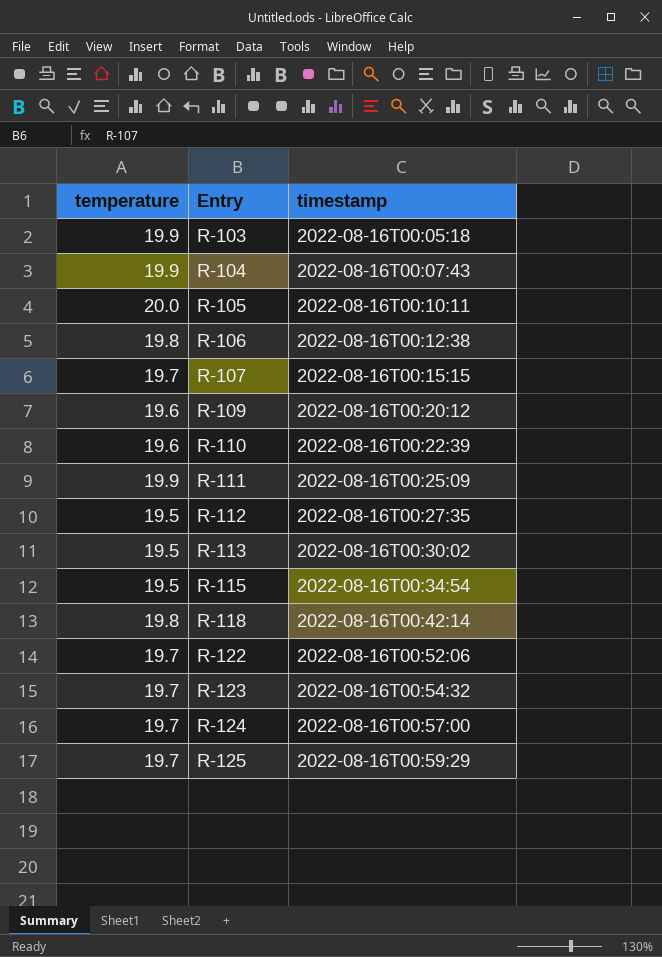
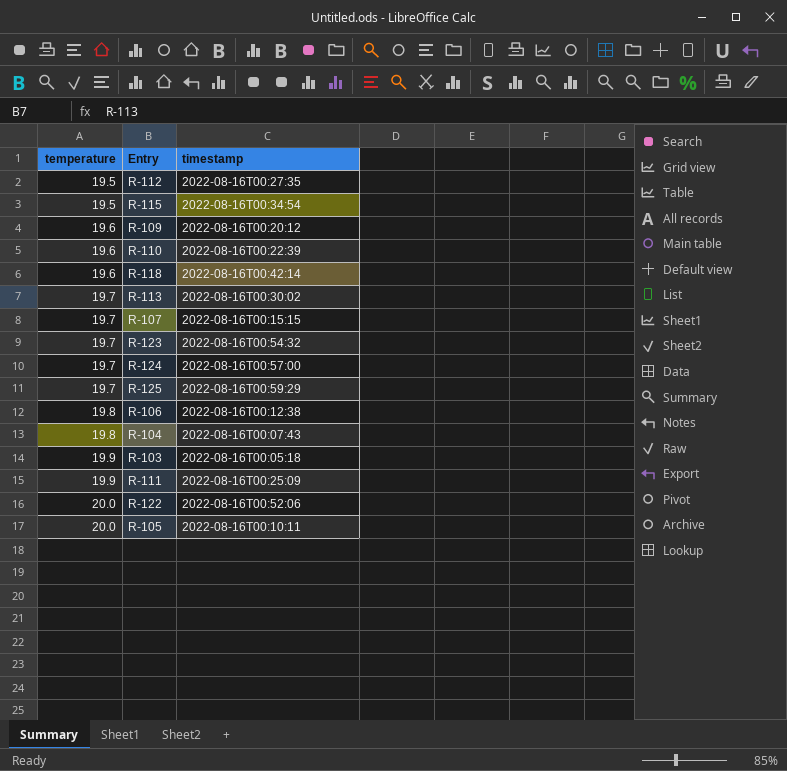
row order: Entry ascending -> temperature ascending
R-118 | temperature: 19.8 -> 19.6
R-113 | temperature: 19.5 -> 19.7
R-104 | temperature: 19.9 -> 19.8
R-122 | temperature: 19.7 -> 20.0

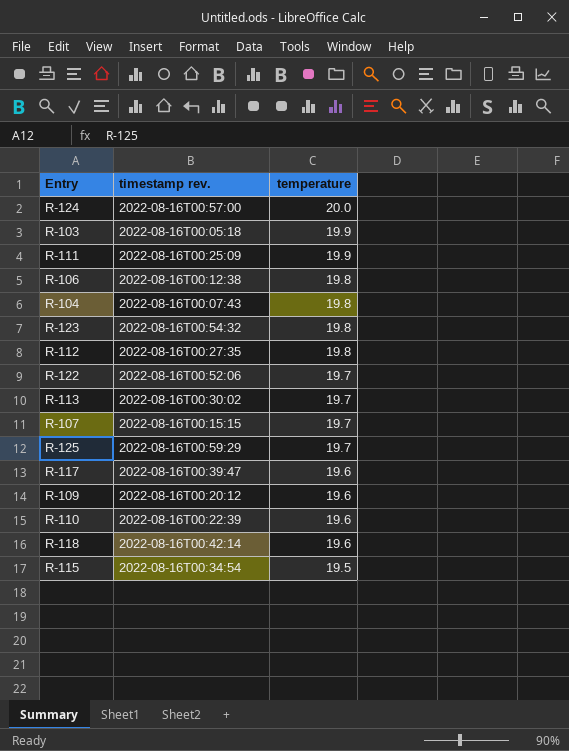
row order: temperature ascending -> temperature descending
column name: timestamp -> timestamp rev.
column temperature | position: 1 -> 3
row R-105: 20.0 | 2022-08-16T00:10:11 -> none
R-124 | temperature: 19.7 -> 20.0
R-123 | temperature: 19.7 -> 19.8
R-112 | temperature: 19.5 -> 19.8
R-122 | temperature: 20.0 -> 19.7
row R-117: none -> 2022-08-16T00:39:47 | 19.6

